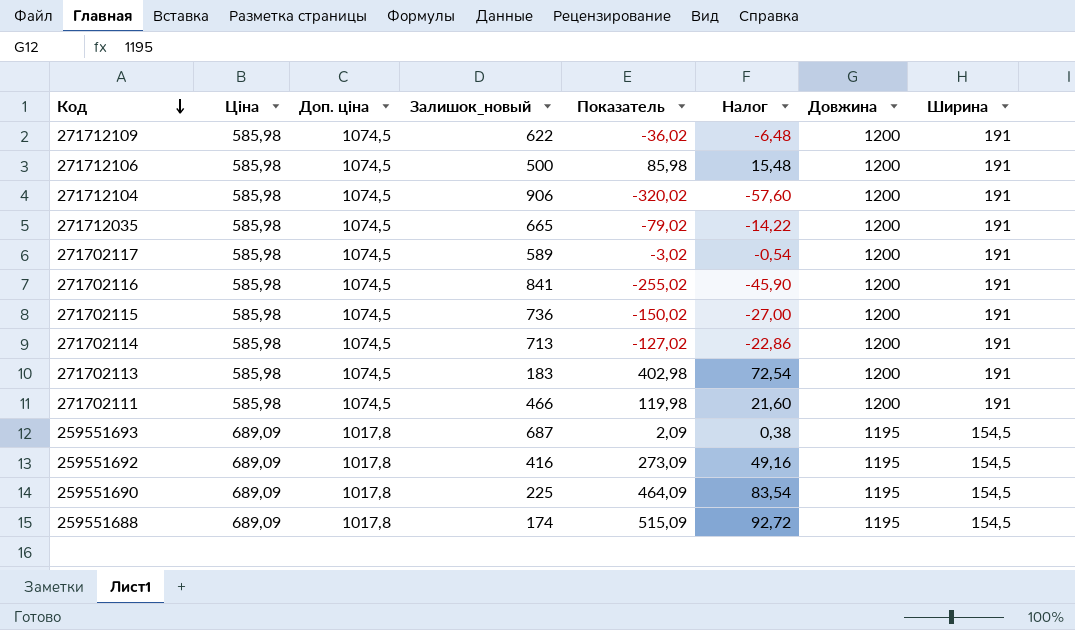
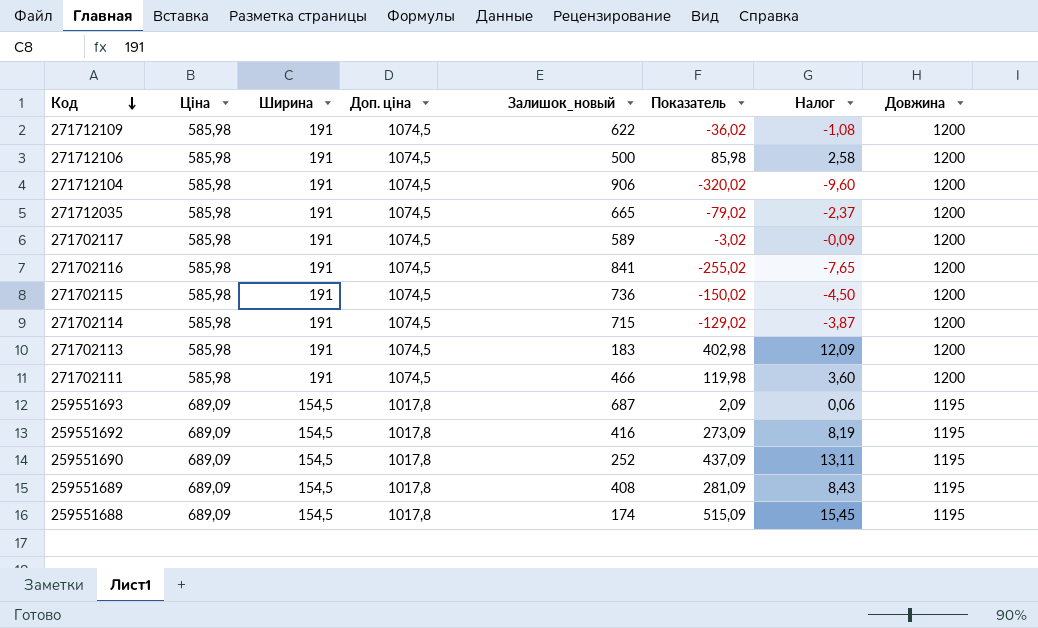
column Ширина | position: 8 -> 3
column Налог | formula: [Показатель] * 0,18 -> [Показатель] * 0,03
271702114 | Залишок_новый: 713 -> 715
271702114 | Показатель: -127,02 -> -129,02
259551690 | Залишок_новый: 225 -> 252
259551690 | Показатель: 464,09 -> 437,09
row 259551689: none -> 689,09 | 154,5 | 1017,8 | 408 | 281,09 | 8,43 | 1195

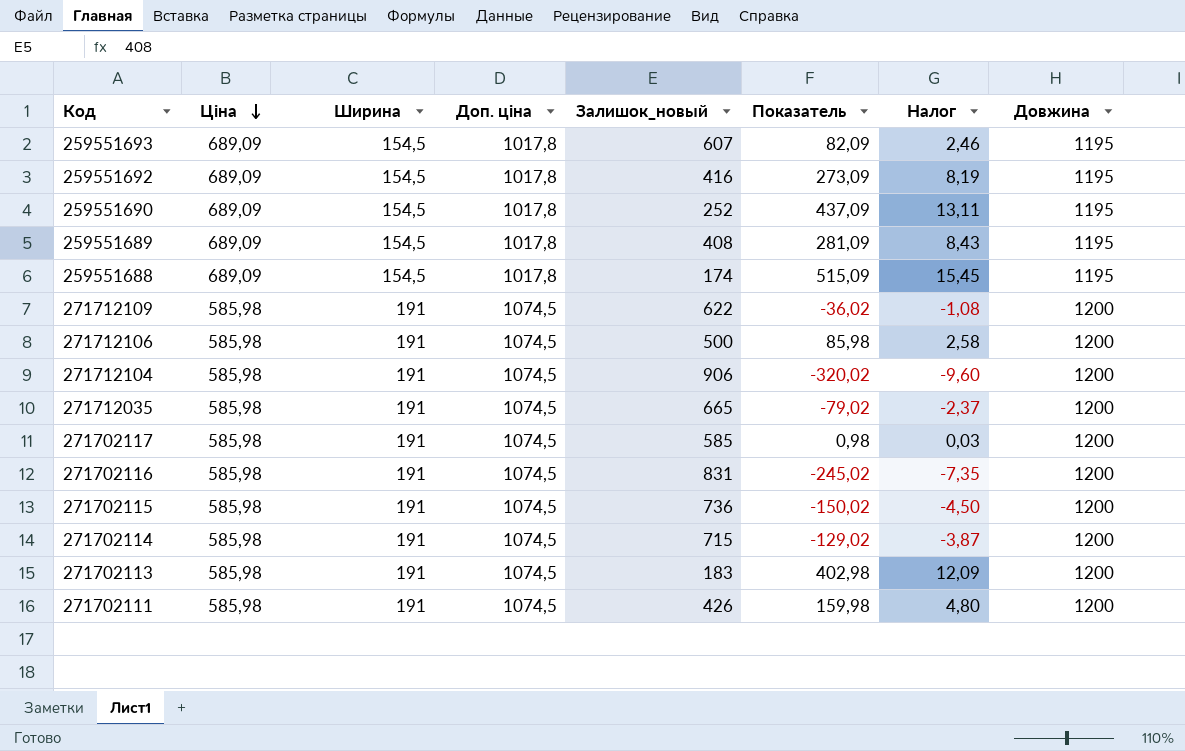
row order: Код descending -> Ціна descending
259551693 | Залишок_новый: 687 -> 607
259551693 | Показатель: 2,09 -> 82,09
259551693 | Налог: 0,06 -> 2,46
271702117 | Залишок_новый: 589 -> 585
271702117 | Показатель: -3,02 -> 0,98
271702117 | Налог: -0,09 -> 0,03
271702116 | Залишок_новый: 841 -> 831
271702116 | Показатель: -255,02 -> -245,02
271702116 | Налог: -7,65 -> -7,35
271702111 | Залишок_новый: 466 -> 426
271702111 | Показатель: 119,98 -> 159,98
271702111 | Налог: 3,60 -> 4,80

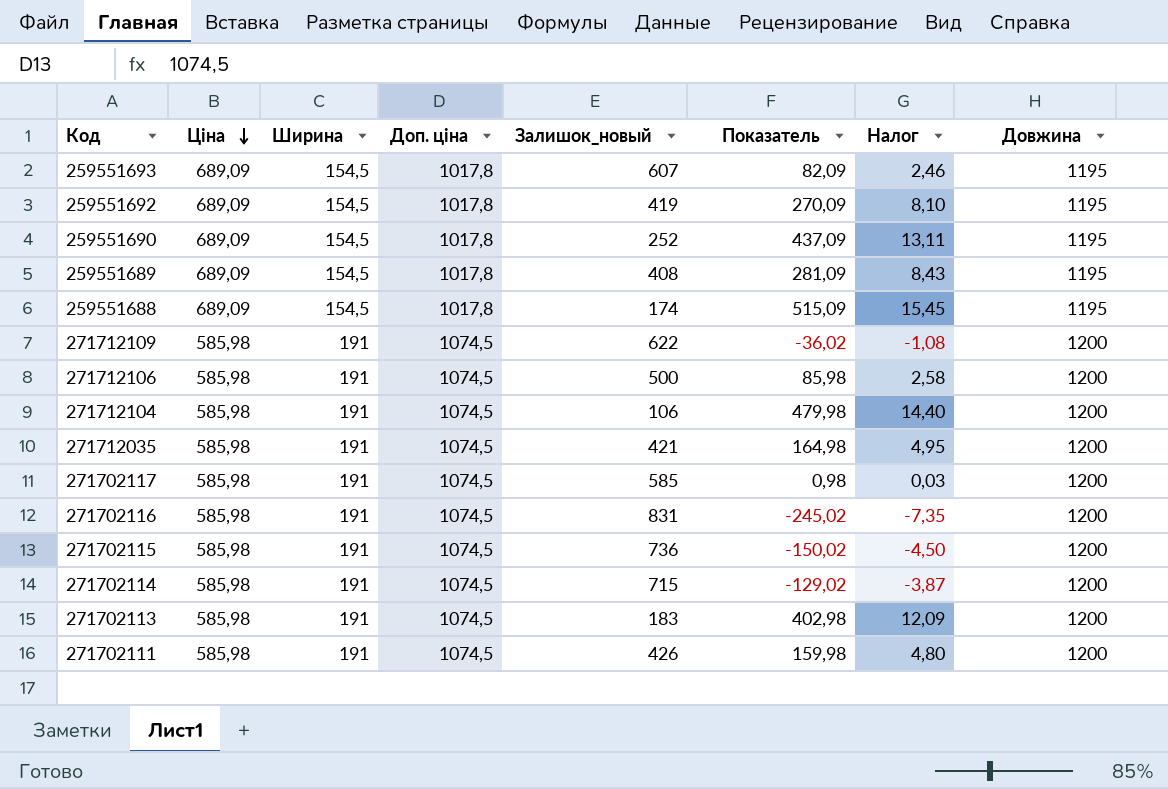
259551692 | Залишок_новый: 416 -> 419
259551692 | Показатель: 273,09 -> 270,09
259551692 | Налог: 8,19 -> 8,10
271712104 | Залишок_новый: 906 -> 106
271712104 | Показатель: -320,02 -> 479,98
271712104 | Налог: -9,60 -> 14,40
271712035 | Залишок_новый: 665 -> 421
271712035 | Показатель: -79,02 -> 164,98
271712035 | Налог: -2,37 -> 4,95

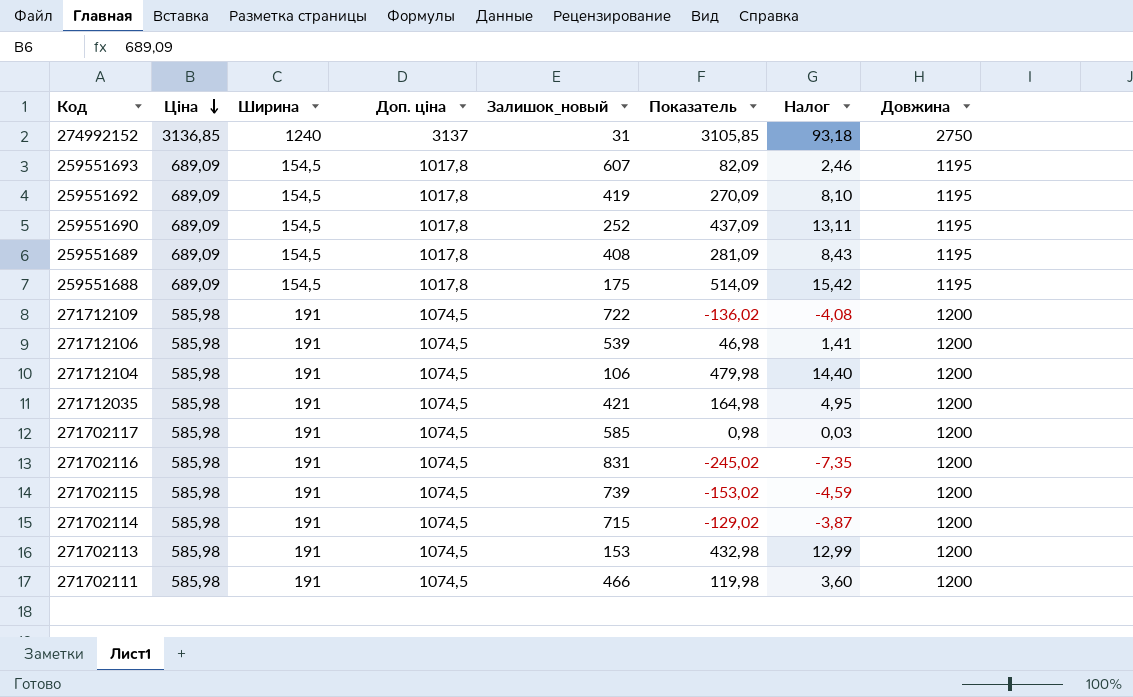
row 274992152: none -> 3136,85 | 1240 | 3137 | 31 | 3105,85 | 93,18 | 2750
259551688 | Залишок_новый: 174 -> 175
259551688 | Показатель: 515,09 -> 514,09
259551688 | Налог: 15,45 -> 15,42
271712109 | Залишок_новый: 622 -> 722
271712109 | Показатель: -36,02 -> -136,02
271712109 | Налог: -1,08 -> -4,08
271712106 | Залишок_новый: 500 -> 539
271712106 | Показатель: 85,98 -> 46,98
271712106 | Налог: 2,58 -> 1,41
271702115 | Залишок_новый: 736 -> 739
271702115 | Показатель: -150,02 -> -153,02
271702115 | Налог: -4,50 -> -4,59
271702113 | Залишок_новый: 183 -> 153
271702113 | Показатель: 402,98 -> 432,98
271702113 | Налог: 12,09 -> 12,99
271702111 | Залишок_новый: 426 -> 466
271702111 | Показатель: 159,98 -> 119,98
271702111 | Налог: 4,80 -> 3,60

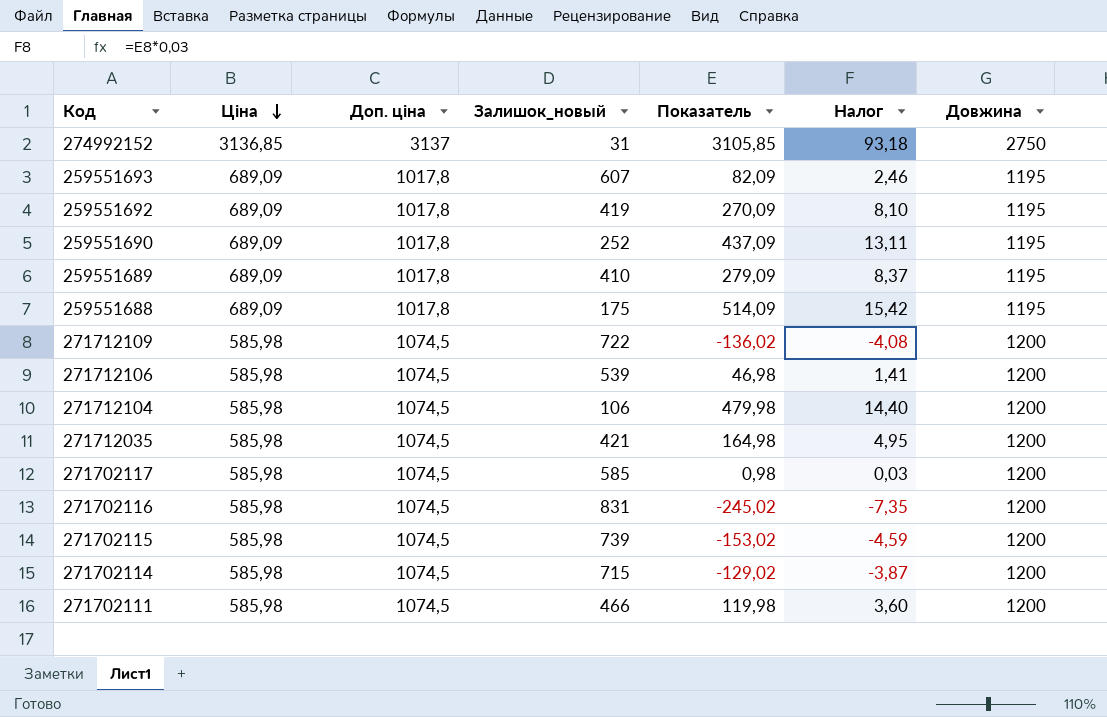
column Ширина | position: 3 -> none
row 271702113: 585,98 | 191 | 1074,5 | 153 | 432,98 | 12,99 | 1200 -> none
259551689 | Залишок_новый: 408 -> 410
259551689 | Показатель: 281,09 -> 279,09
259551689 | Налог: 8,43 -> 8,37

